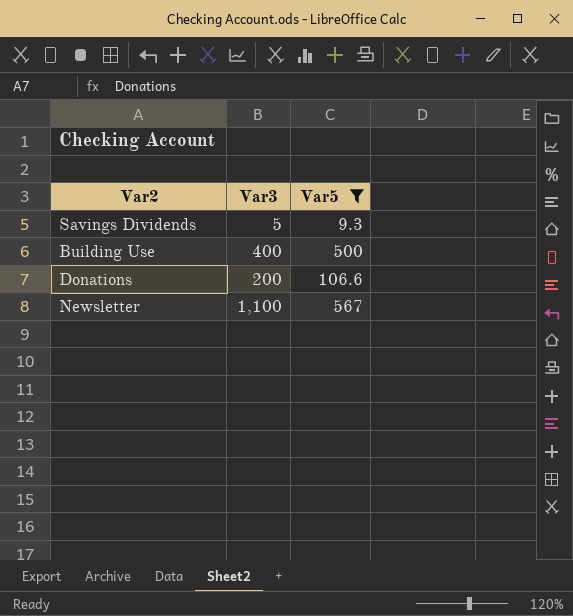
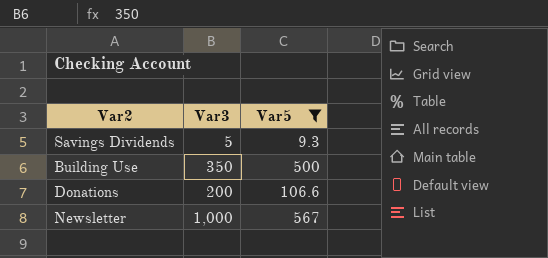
Building Use | Var3: 400 -> 350
Newsletter | Var3: 1,100 -> 1,000

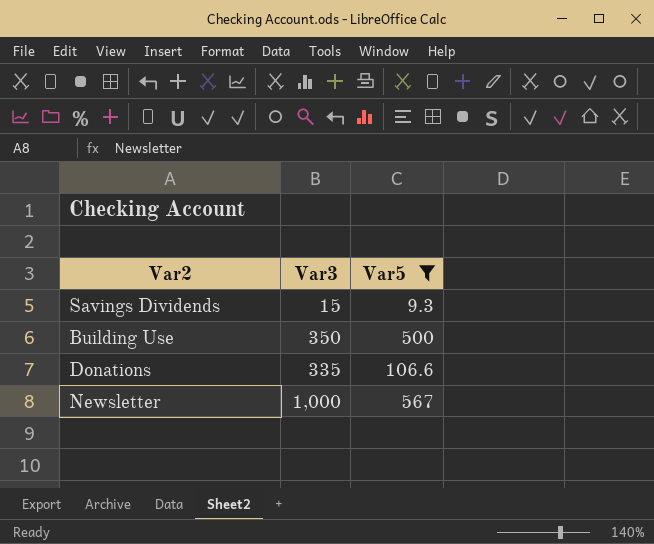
Savings Dividends | Var3: 5 -> 15
Donations | Var3: 200 -> 335

